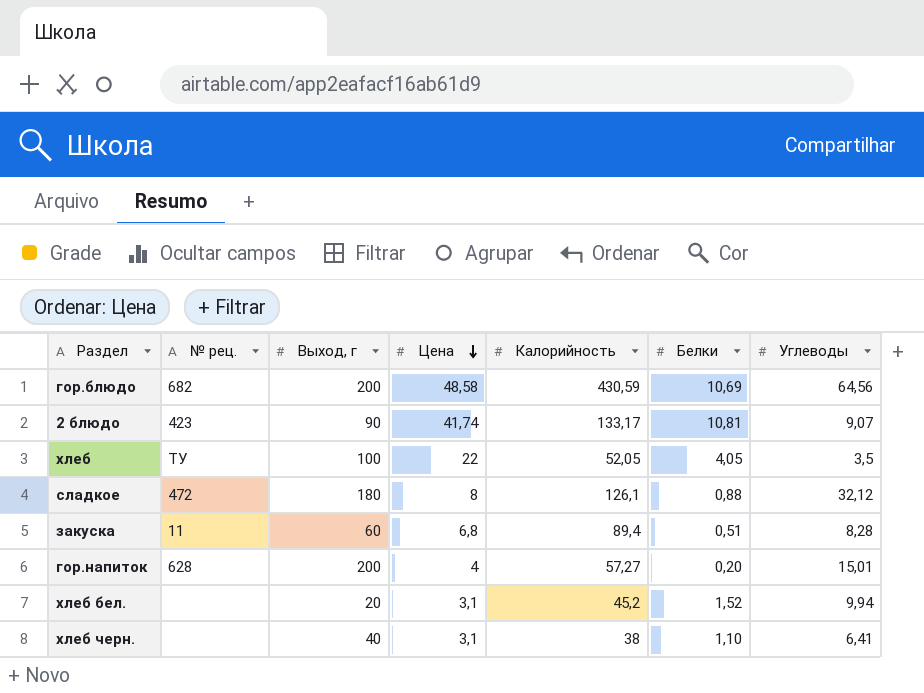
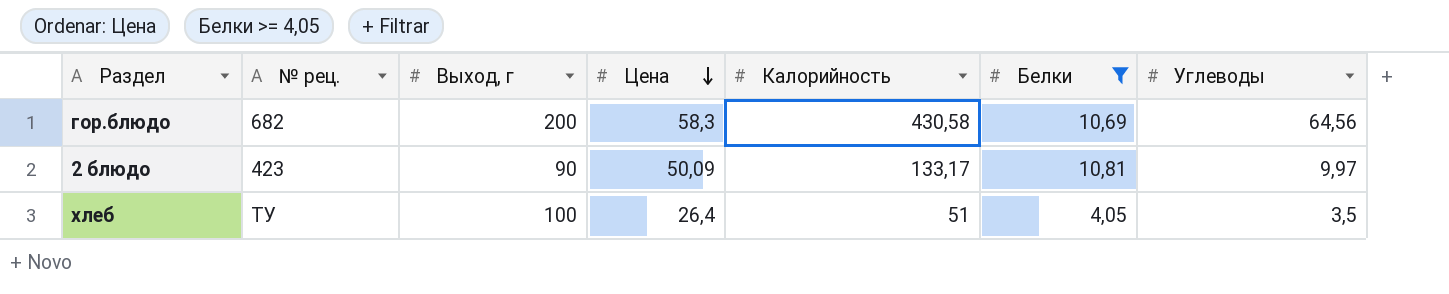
filter: none -> Белки >= 4,05
гор.блюдо | Цена: 48,58 -> 58,3
гор.блюдо | Калорийность: 430,59 -> 430,58
2 блюдо | Цена: 41,74 -> 50,09
2 блюдо | Углеводы: 9,07 -> 9,97
хлеб | Цена: 22 -> 26,4
хлеб | Калорийность: 52,05 -> 51

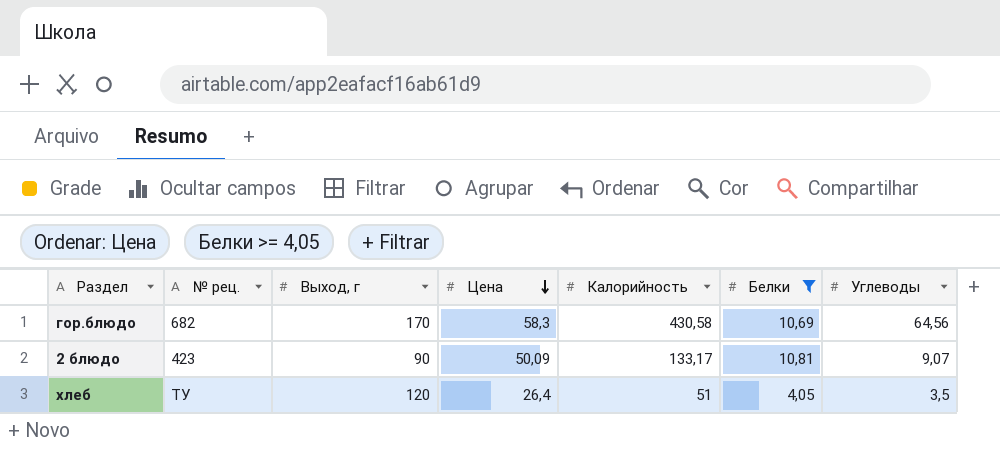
гор.блюдо | Выход, г: 200 -> 170
2 блюдо | Углеводы: 9,97 -> 9,07
хлеб | Выход, г: 100 -> 120

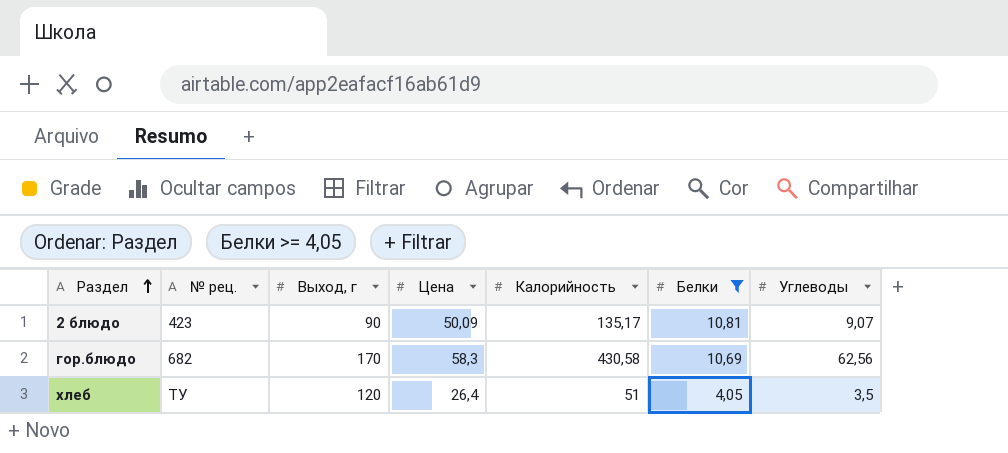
row order: Цена descending -> Раздел ascending
2 блюдо | Калорийность: 133,17 -> 135,17
гор.блюдо | Углеводы: 64,56 -> 62,56

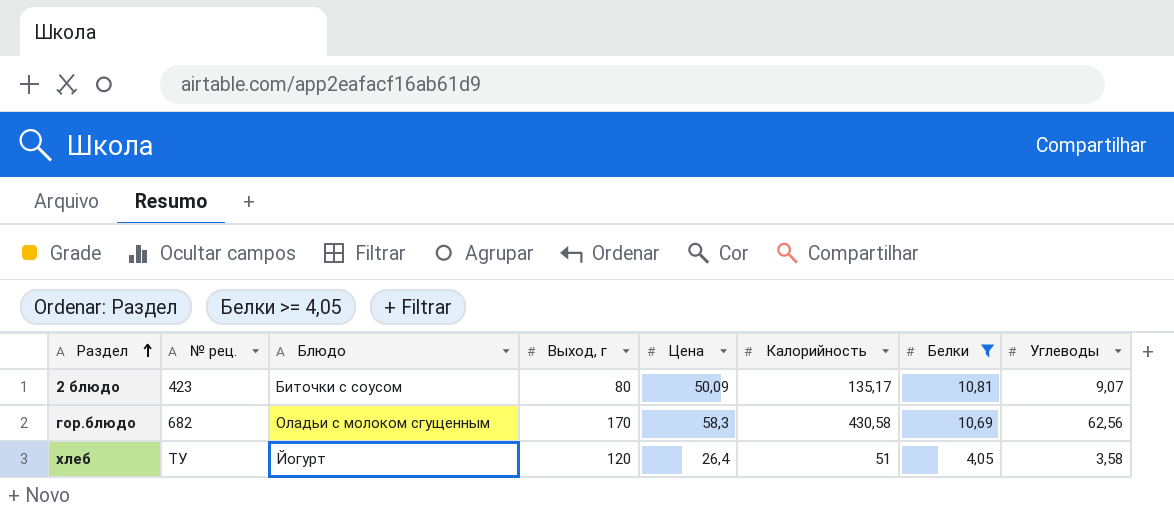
column Блюдо | position: none -> 3
2 блюдо | Выход, г: 90 -> 80
хлеб | Углеводы: 3,5 -> 3,58

